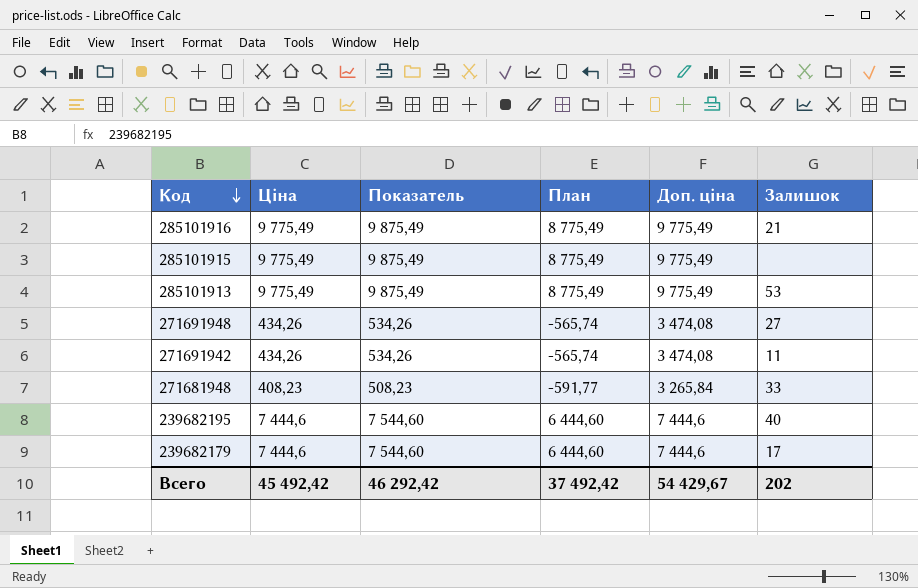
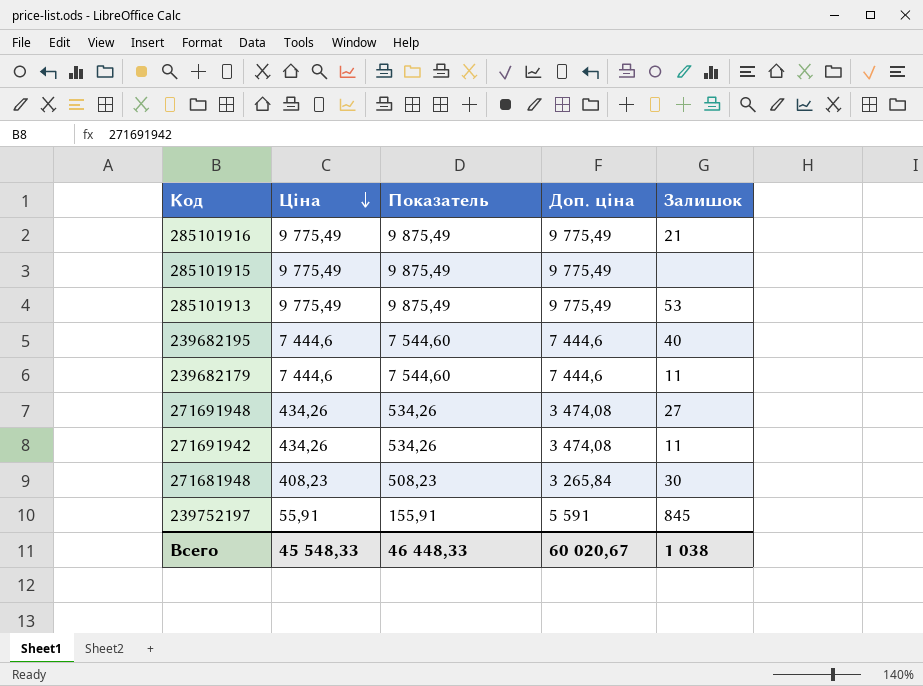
row order: Код descending -> Ціна descending
column План | formula: [Ціна] - 1000 -> none
239682179 | Залишок: 17 -> 11
271681948 | Залишок: 33 -> 30
row 239752197: none -> 55,91 | 155,91 | 5 591 | 845
Всего | Ціна: 45 492,42 -> 45 548,33
Всего | Показатель: 46 292,42 -> 46 448,33
Всего | Доп. ціна: 54 429,67 -> 60 020,67
Всего | Залишок: 202 -> 1 038

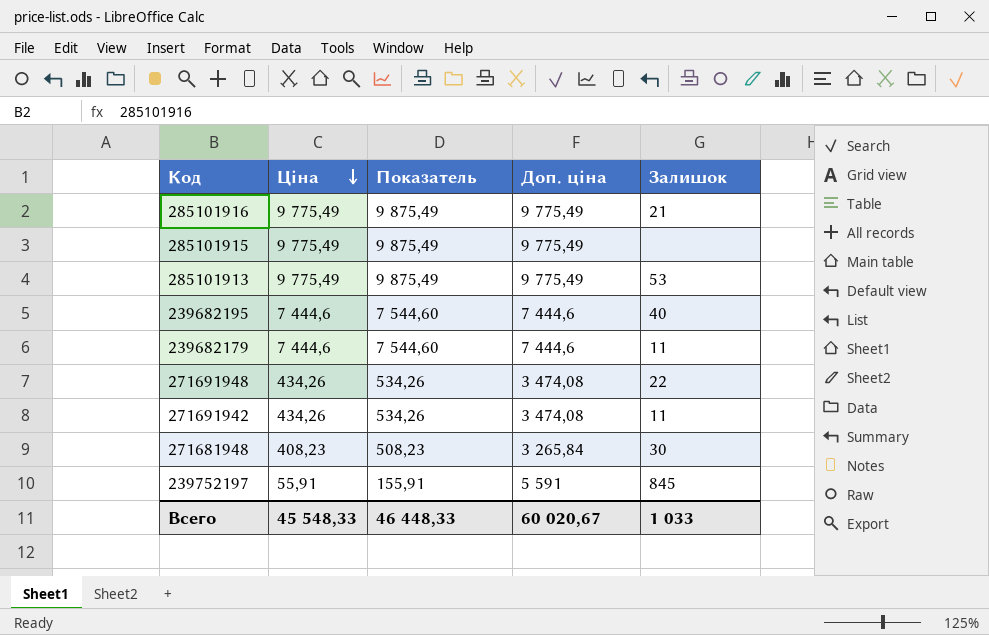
271691948 | Залишок: 27 -> 22
Всего | Залишок: 1 038 -> 1 033

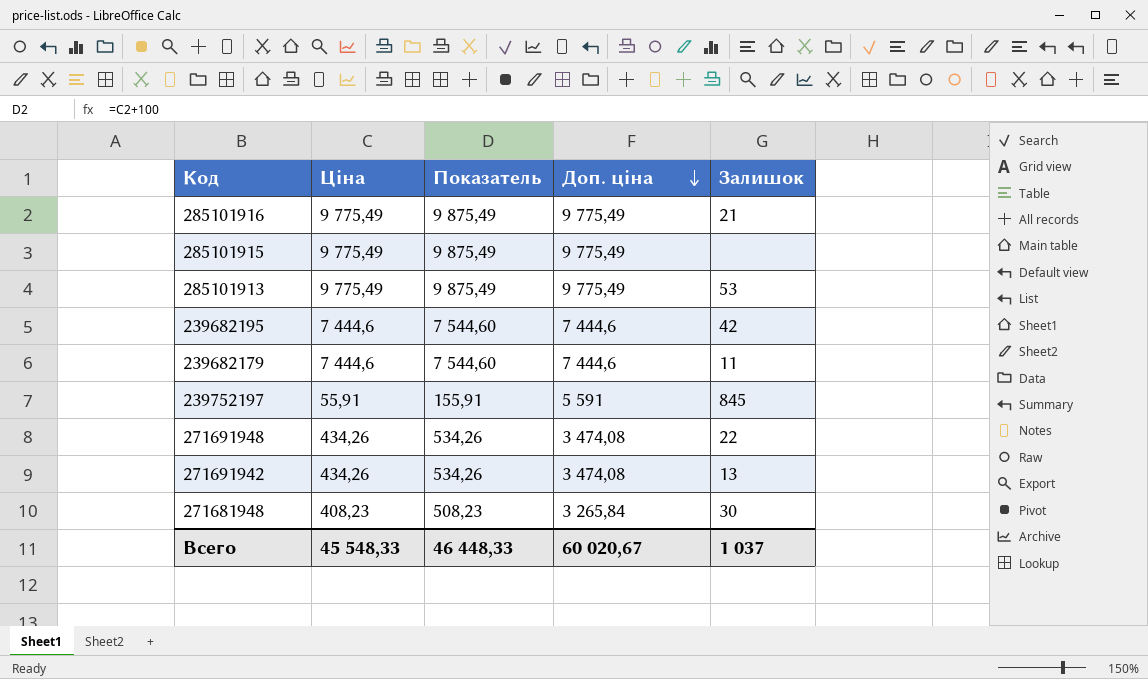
row order: Ціна descending -> Доп. ціна descending
239682195 | Залишок: 40 -> 42
271691942 | Залишок: 11 -> 13
Всего | Залишок: 1 033 -> 1 037

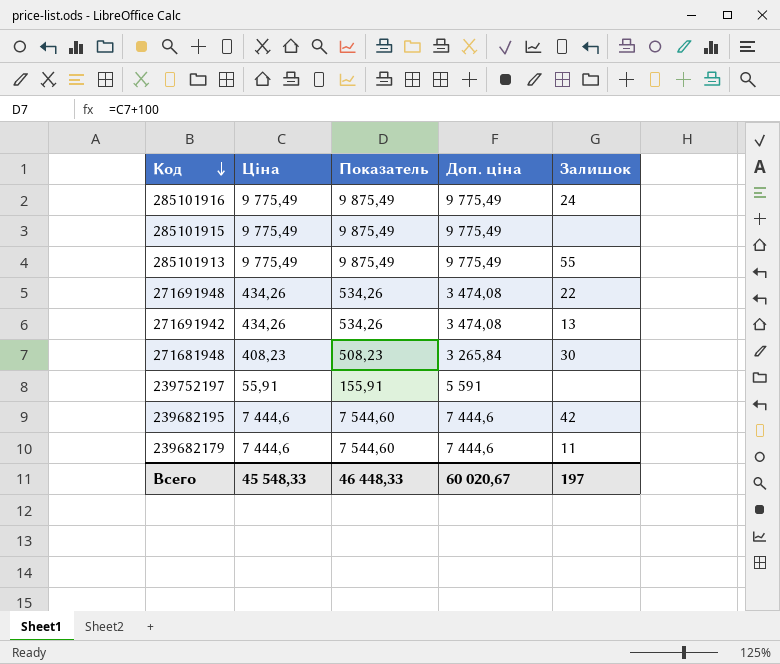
row order: Доп. ціна descending -> Код descending
285101916 | Залишок: 21 -> 24
285101913 | Залишок: 53 -> 55
239752197 | Залишок: 845 -> none
Всего | Залишок: 1 037 -> 197

